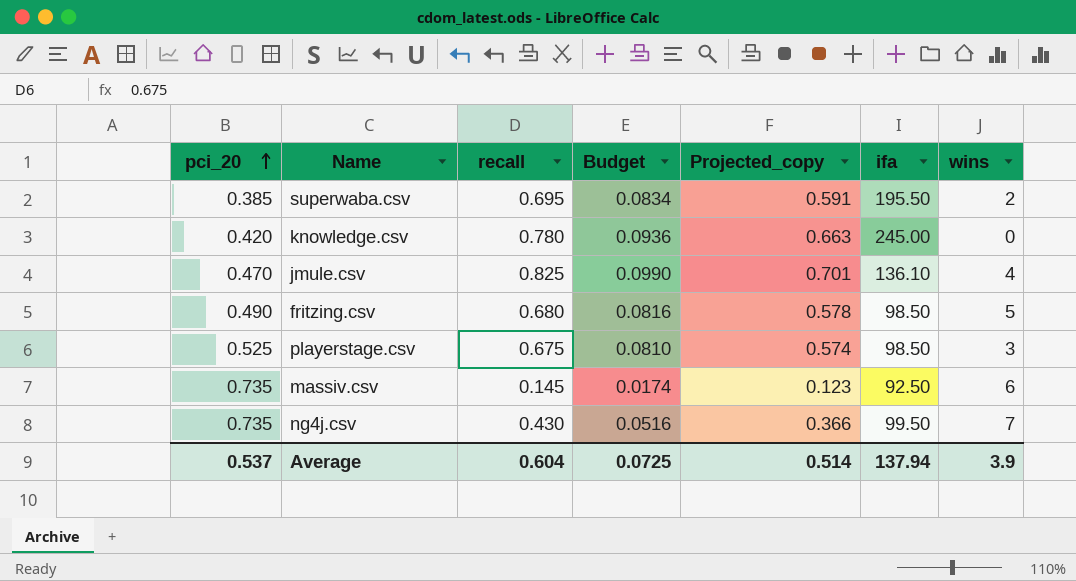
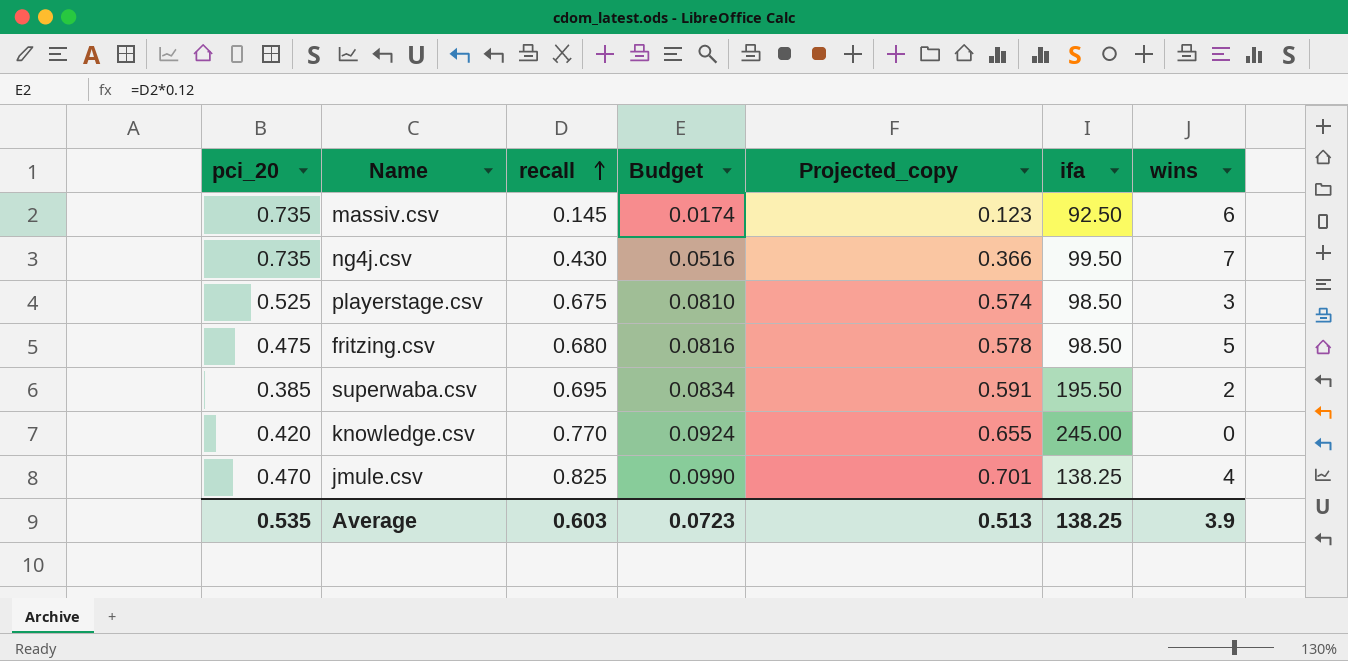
row order: pci_20 ascending -> recall ascending
fritzing.csv | pci_20: 0.490 -> 0.475
knowledge.csv | recall: 0.780 -> 0.770
knowledge.csv | Budget: 0.0936 -> 0.0924
knowledge.csv | Projected_copy: 0.663 -> 0.655
jmule.csv | ifa: 136.10 -> 138.25
Average | pci_20: 0.537 -> 0.535
Average | recall: 0.604 -> 0.603
Average | Budget: 0.0725 -> 0.0723
Average | Projected_copy: 0.514 -> 0.513
Average | ifa: 137.94 -> 138.25

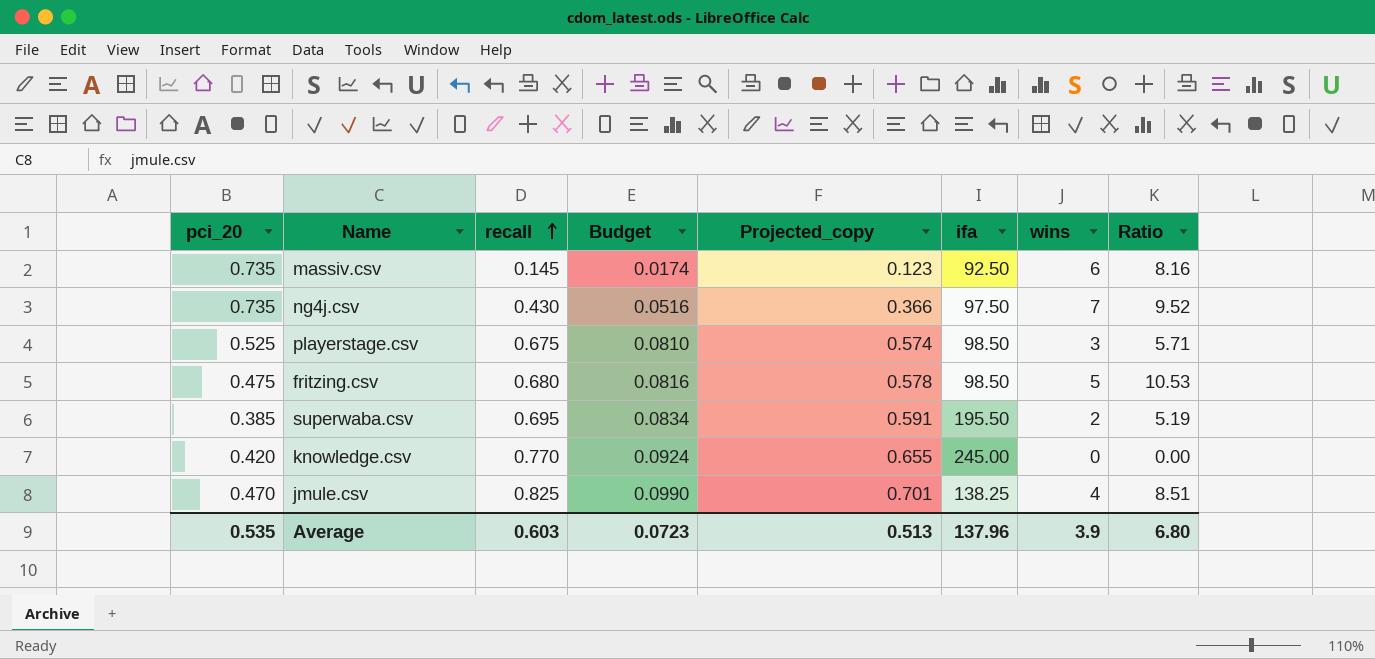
column Ratio | formula: none -> [wins] / [pci_20]
ng4j.csv | ifa: 99.50 -> 97.50
Average | ifa: 138.25 -> 137.96

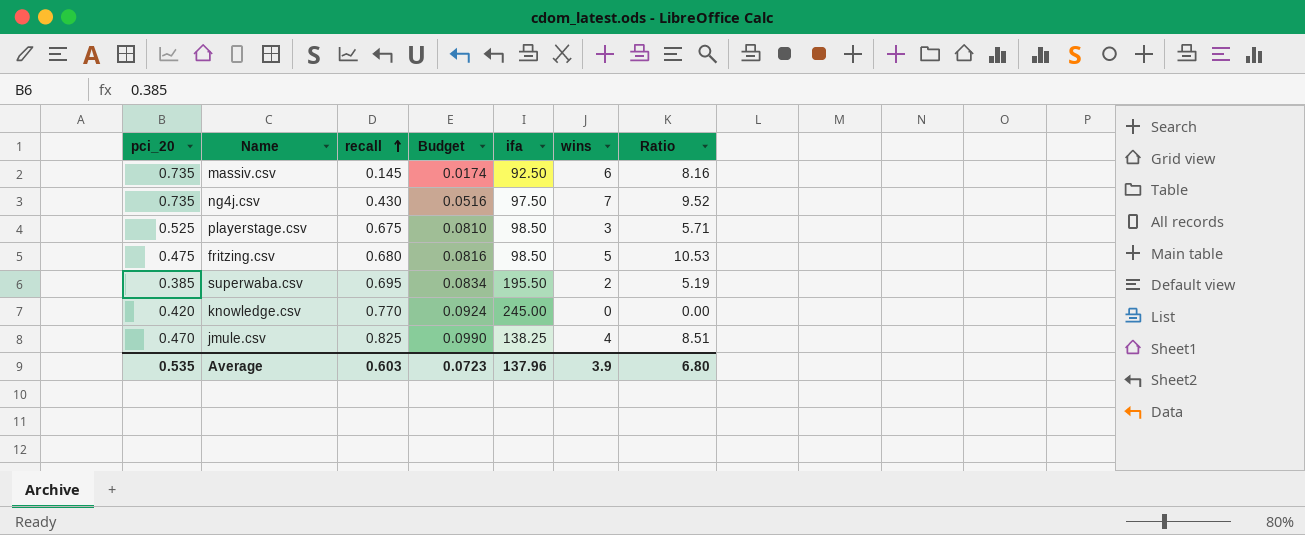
column Projected_copy | formula: [recall] * 0.85 -> none

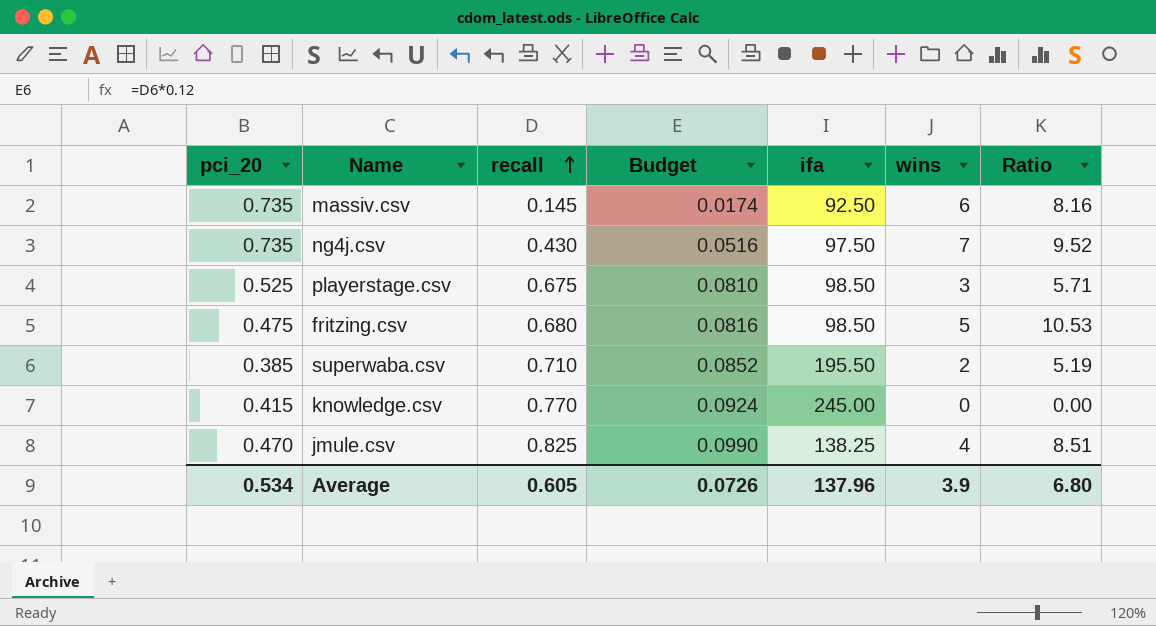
superwaba.csv | recall: 0.695 -> 0.710
superwaba.csv | Budget: 0.0834 -> 0.0852
knowledge.csv | pci_20: 0.420 -> 0.415
Average | pci_20: 0.535 -> 0.534
Average | recall: 0.603 -> 0.605
Average | Budget: 0.0723 -> 0.0726

